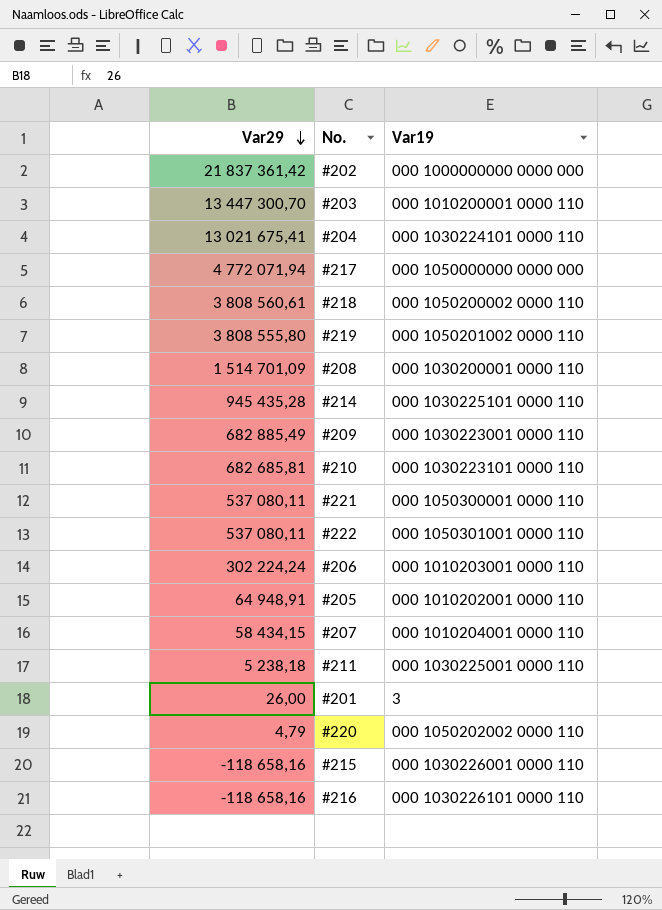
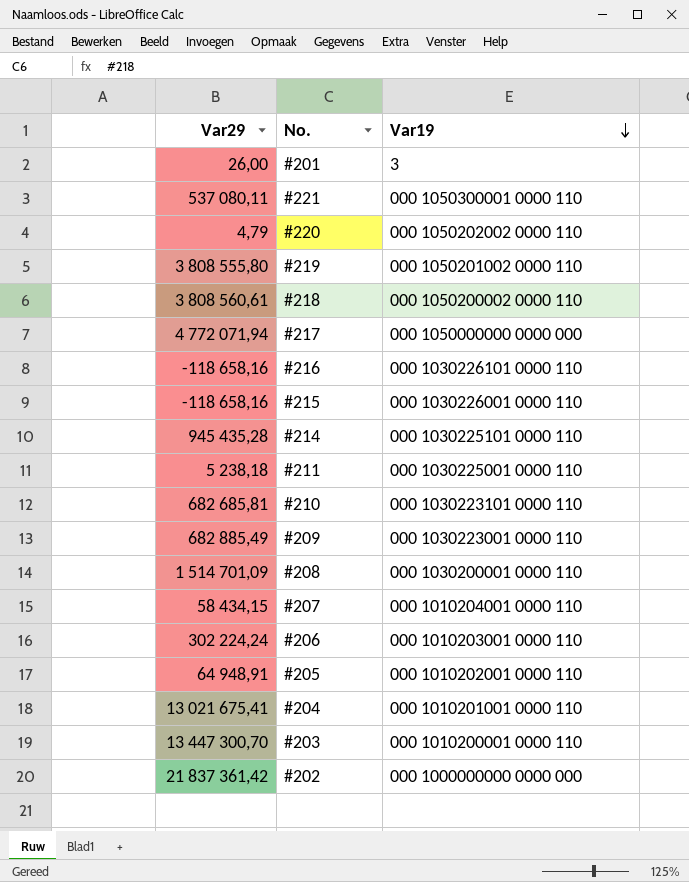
row order: Var29 descending -> Var19 descending
row #222: 537 080,11 | 000 1050301001 0000 110 -> none
#204 | Var19: 000 1030224101 0000 110 -> 000 1010201001 0000 110

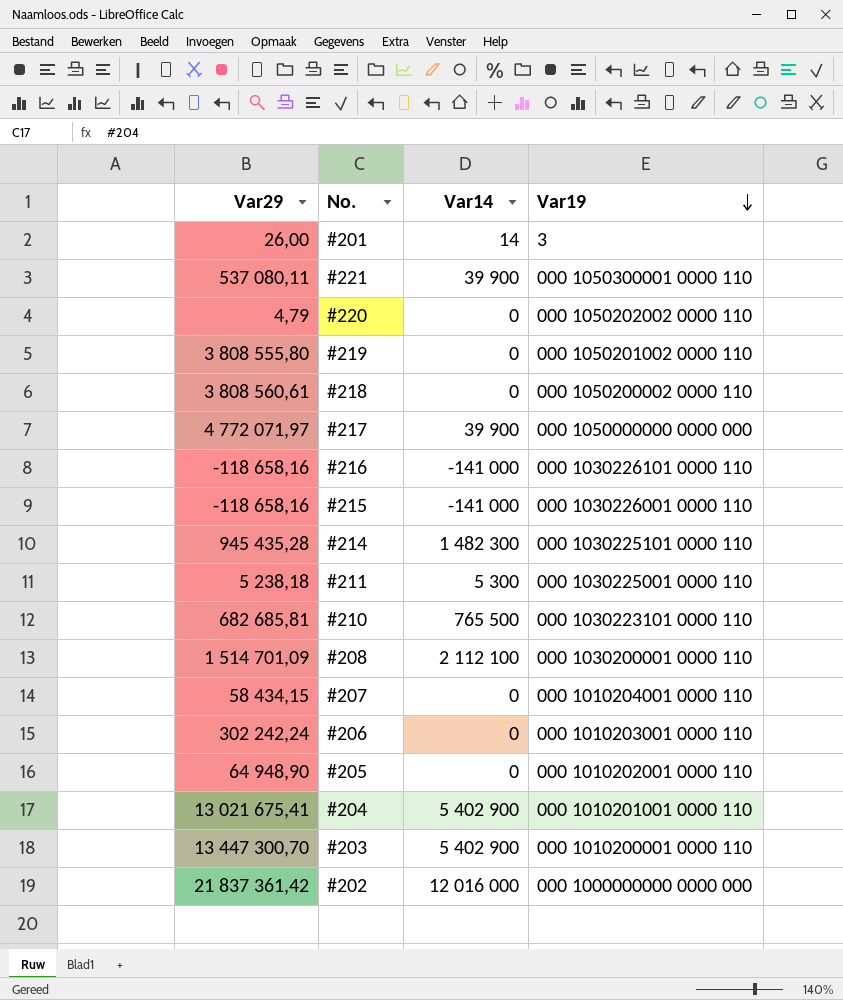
column Var14 | position: none -> 3
row #209: 682 885,49 | 000 1030223001 0000 110 -> none
#217 | Var29: 4 772 071,94 -> 4 772 071,97
#206 | Var29: 302 224,24 -> 302 242,24
#205 | Var29: 64 948,91 -> 64 948,90

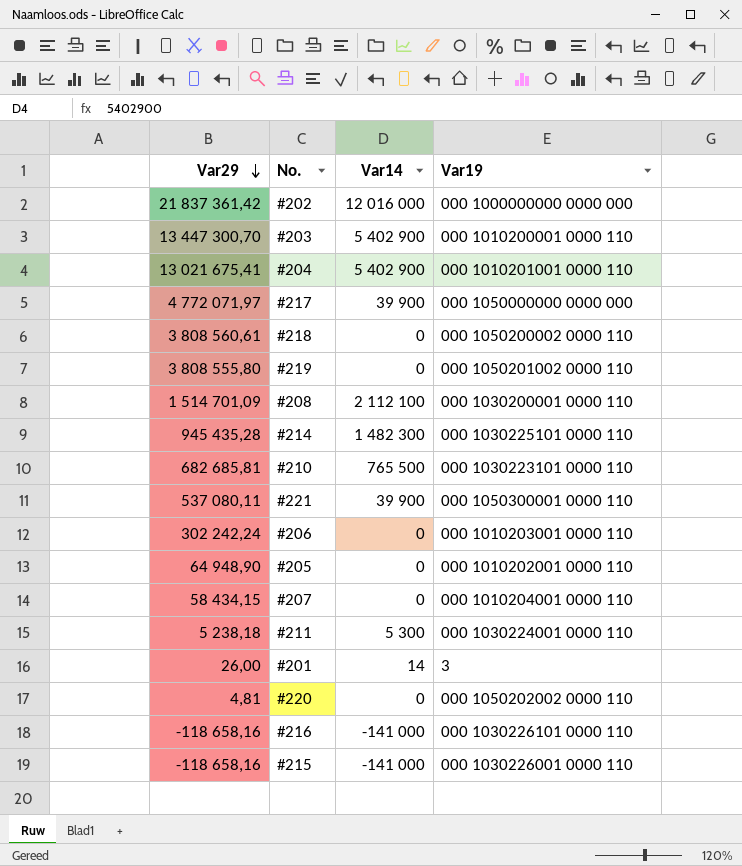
row order: Var19 descending -> Var29 descending
#211 | Var19: 000 1030225001 0000 110 -> 000 1030224001 0000 110
#220 | Var29: 4,79 -> 4,81

